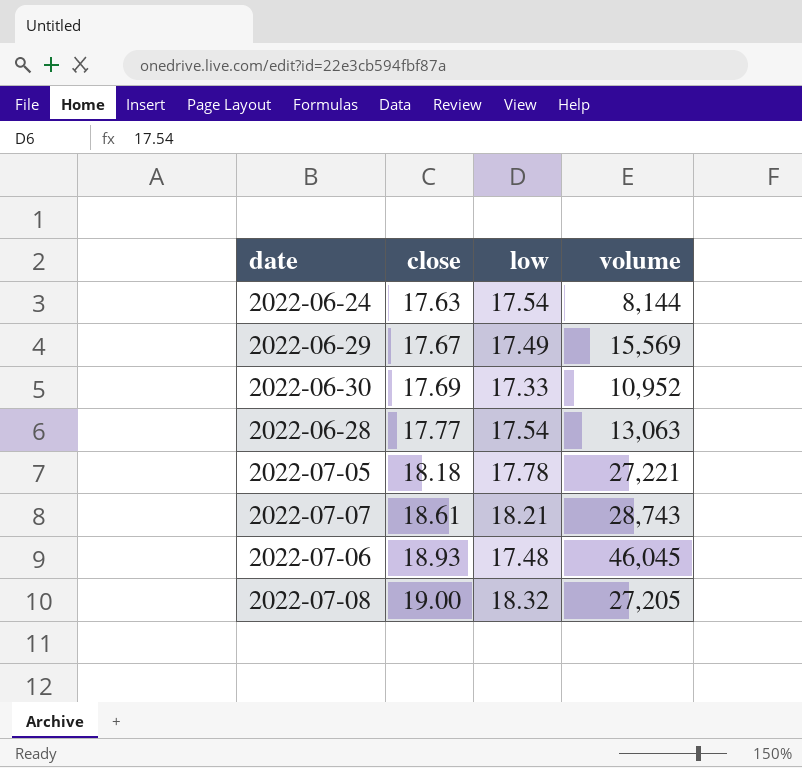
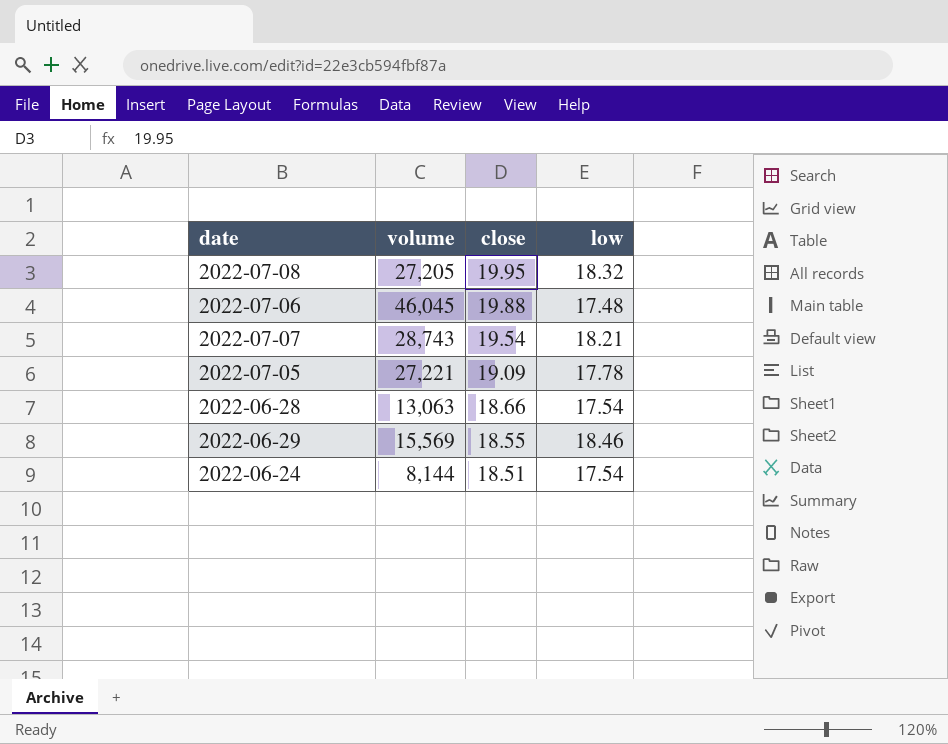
row order: close ascending -> close descending
column volume | position: 4 -> 2
row 2022-06-30: 17.69 | 17.33 | 10,952 -> none
2022-07-08 | close: 19.00 -> 19.95
2022-07-06 | close: 18.93 -> 19.88
2022-07-07 | close: 18.61 -> 19.54
2022-07-05 | close: 18.18 -> 19.09
2022-06-28 | close: 17.77 -> 18.66
2022-06-29 | close: 17.67 -> 18.55
2022-06-29 | low: 17.49 -> 18.46
2022-06-24 | close: 17.63 -> 18.51

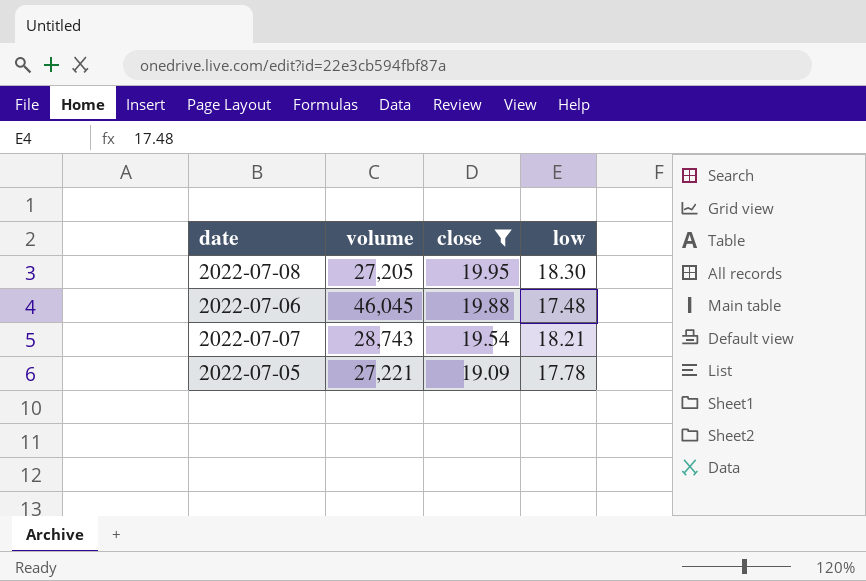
filter: none -> close >= 19.09
2022-07-08 | low: 18.32 -> 18.30

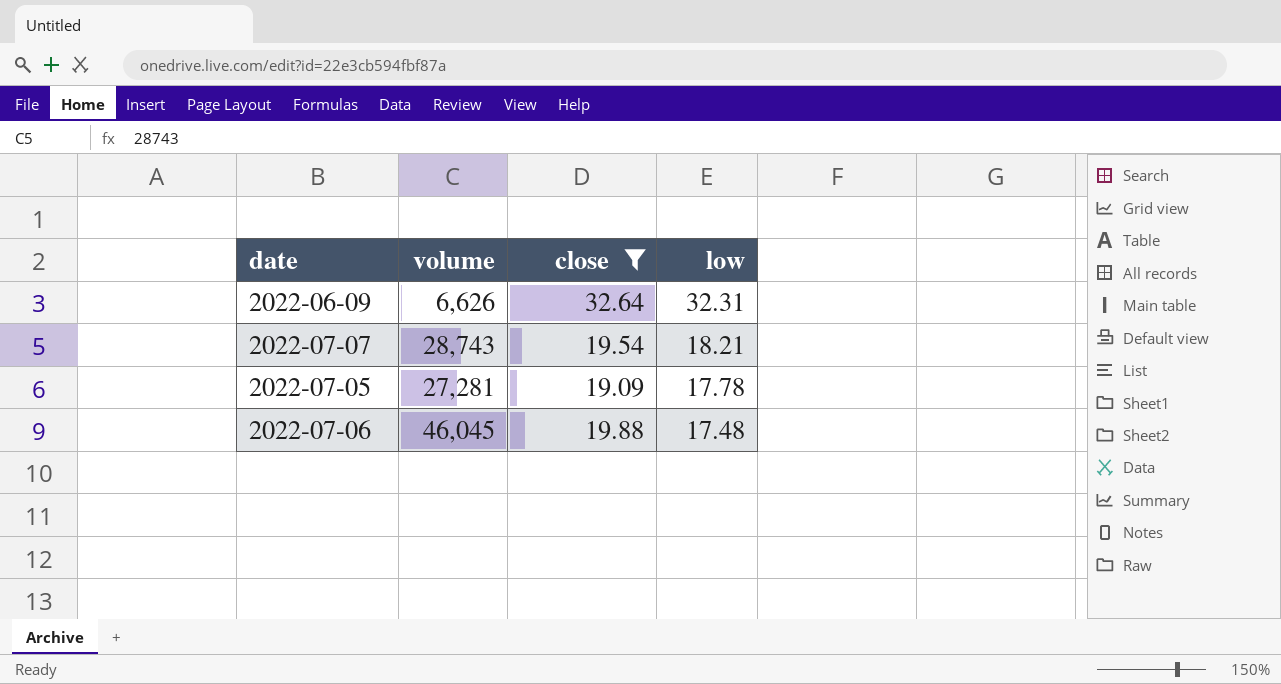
row order: close descending -> low descending
row 2022-07-08: 27,205 | 19.95 | 18.30 -> none
row 2022-06-09: none -> 6,626 | 32.64 | 32.31
2022-07-05 | volume: 27,221 -> 27,281

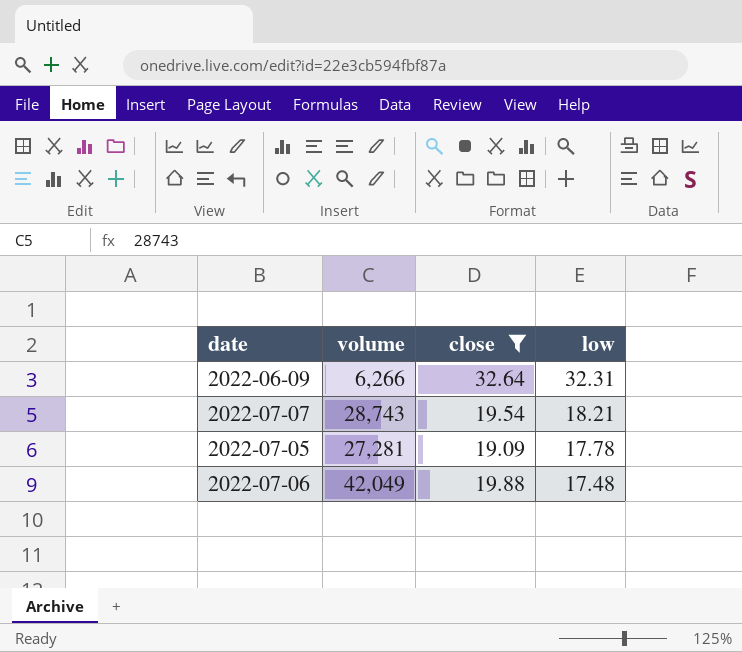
2022-06-09 | volume: 6,626 -> 6,266
2022-07-06 | volume: 46,045 -> 42,049

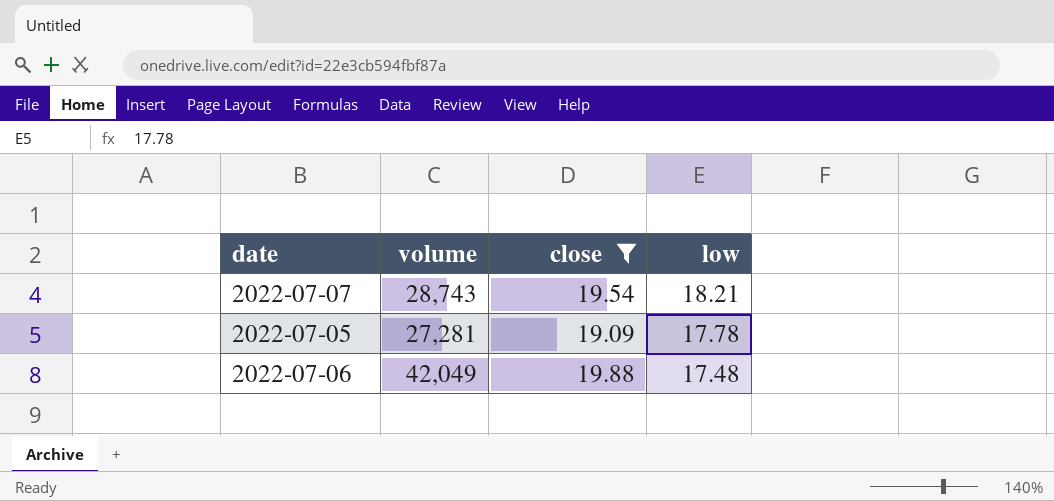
row 2022-06-09: 6,266 | 32.64 | 32.31 -> none

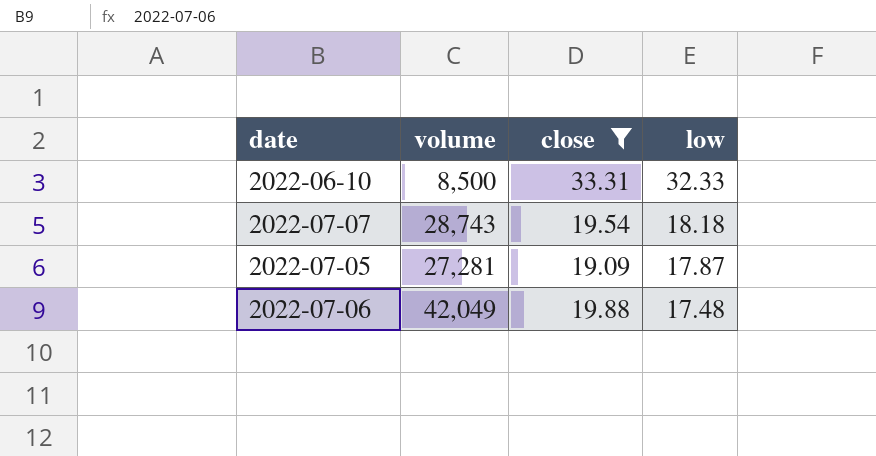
row 2022-06-10: none -> 8,500 | 33.31 | 32.33
2022-07-07 | low: 18.21 -> 18.18
2022-07-05 | low: 17.78 -> 17.87

